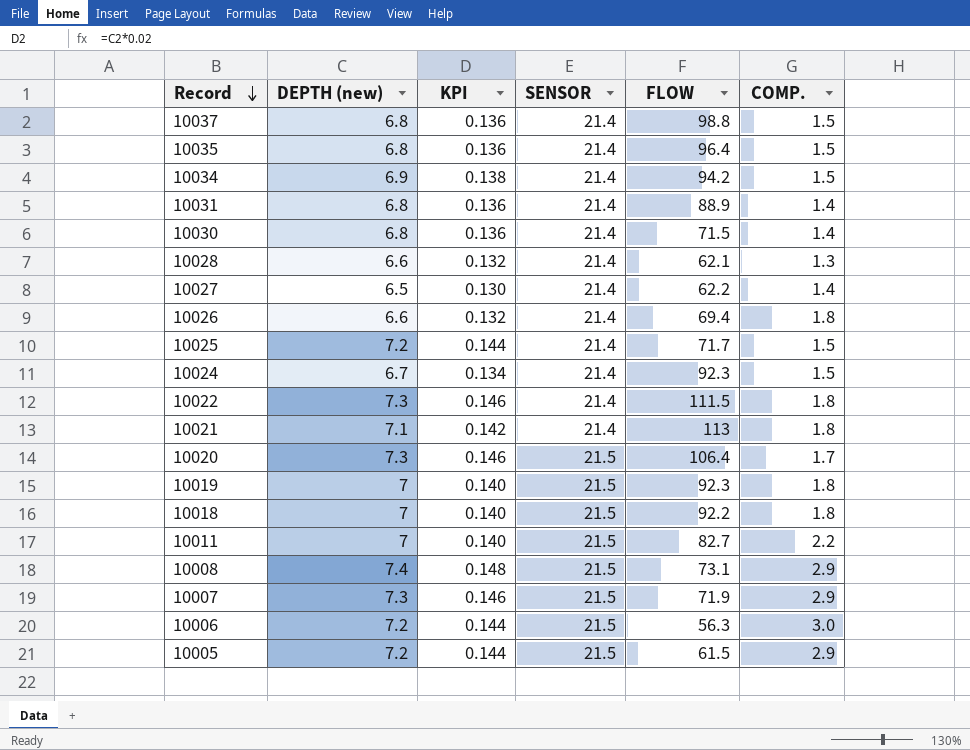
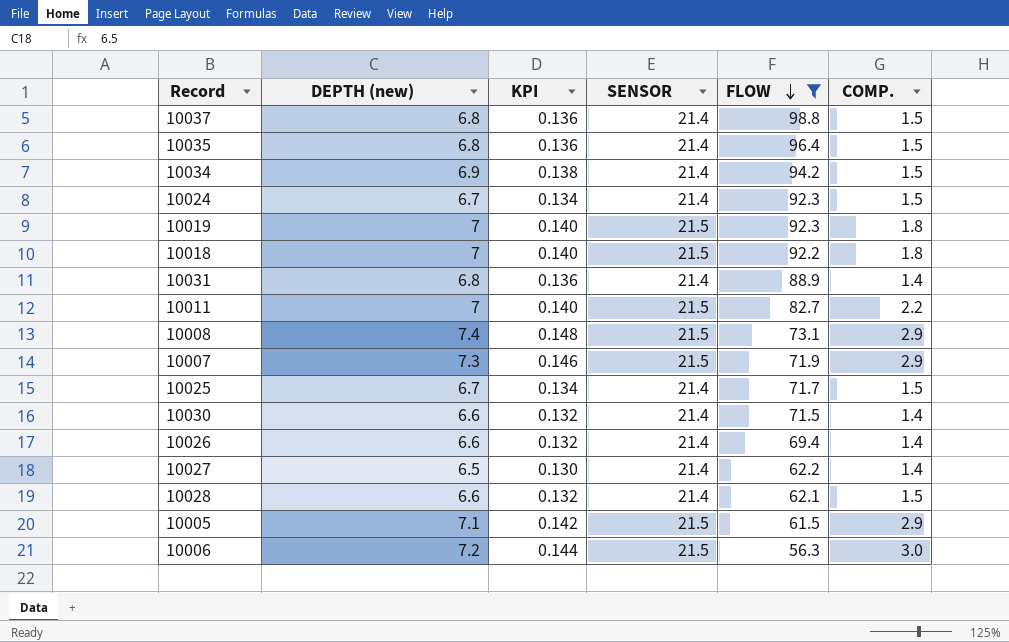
filter: none -> FLOW <= 98.8
row order: Record descending -> FLOW descending
10025 | DEPTH (new): 7.2 -> 6.7
10025 | KPI: 0.144 -> 0.134
10030 | DEPTH (new): 6.8 -> 6.6
10030 | KPI: 0.136 -> 0.132
10026 | COMP.: 1.8 -> 1.4
10028 | COMP.: 1.3 -> 1.5
10005 | DEPTH (new): 7.2 -> 7.1
10005 | KPI: 0.144 -> 0.142

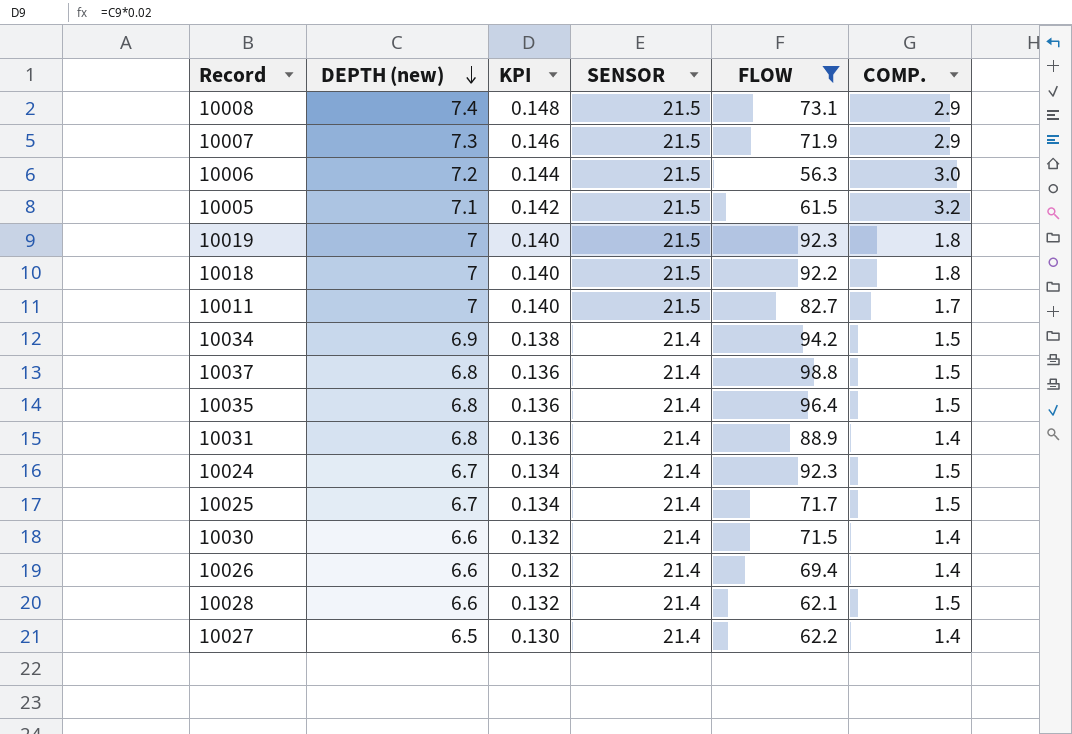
row order: FLOW descending -> DEPTH (new) descending
10005 | COMP.: 2.9 -> 3.2
10011 | COMP.: 2.2 -> 1.7

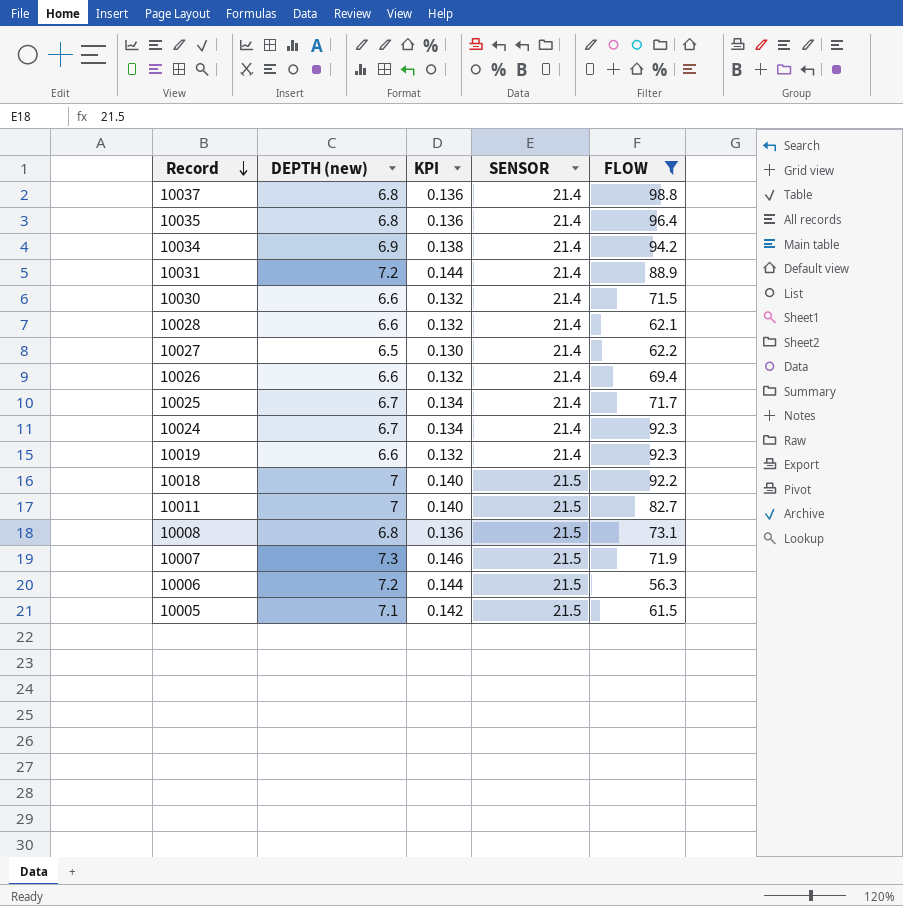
row order: DEPTH (new) descending -> Record descending
column COMP. | position: 6 -> none
10031 | DEPTH (new): 6.8 -> 7.2
10031 | KPI: 0.136 -> 0.144
10019 | DEPTH (new): 7 -> 6.6
10019 | KPI: 0.140 -> 0.132
10019 | SENSOR: 21.5 -> 21.4
10008 | DEPTH (new): 7.4 -> 6.8
10008 | KPI: 0.148 -> 0.136

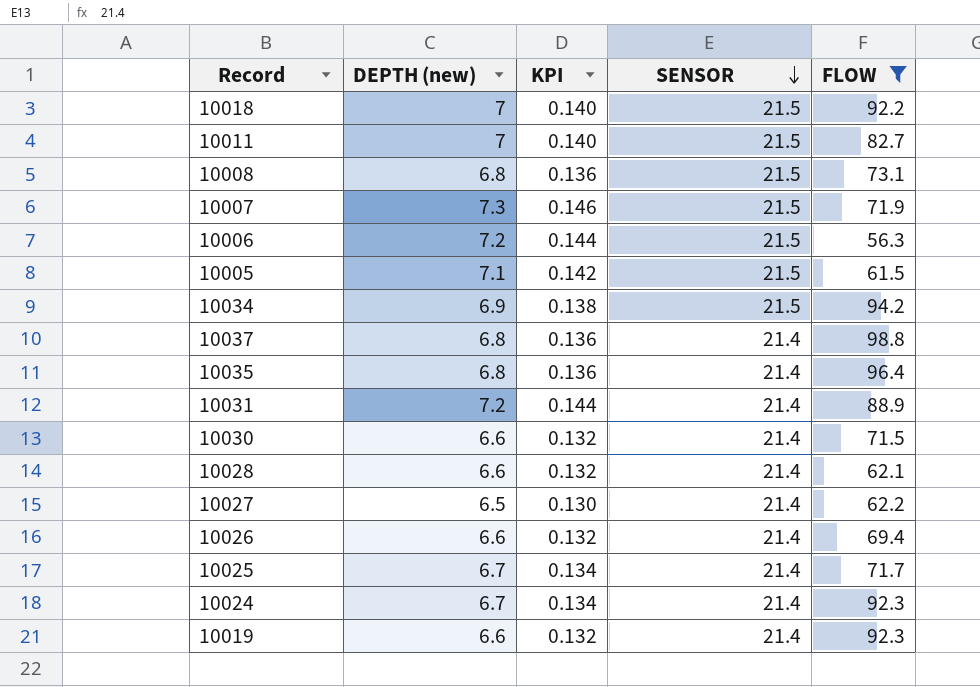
row order: Record descending -> SENSOR descending
10034 | SENSOR: 21.4 -> 21.5

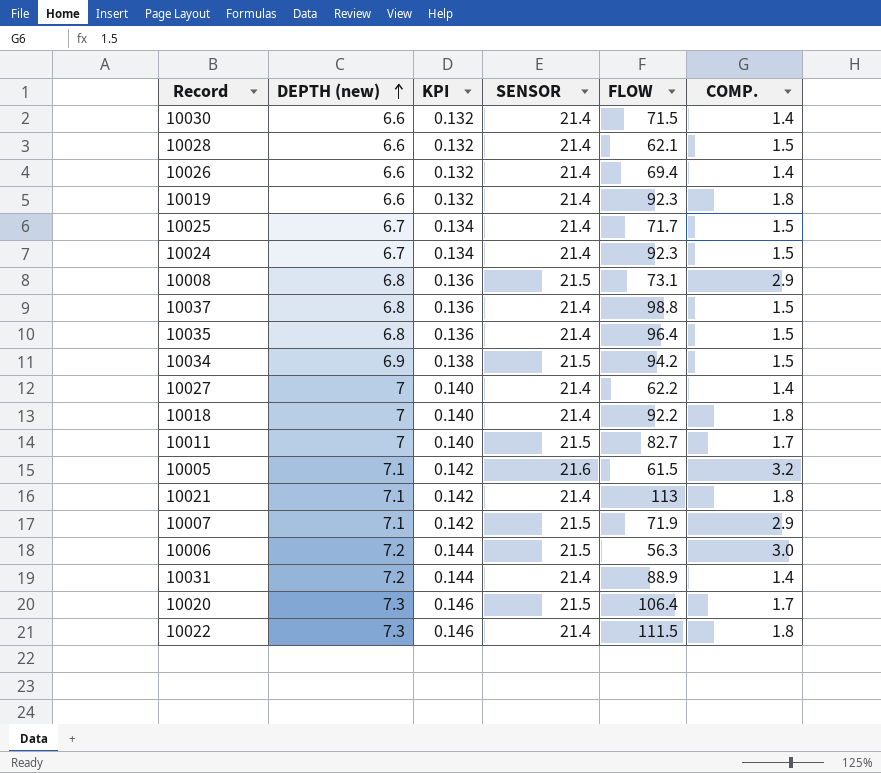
filter: FLOW <= 98.8 -> none
row order: SENSOR descending -> DEPTH (new) ascending
column COMP. | position: none -> 6
10027 | DEPTH (new): 6.5 -> 7
10027 | KPI: 0.130 -> 0.140
10018 | SENSOR: 21.5 -> 21.4
10005 | SENSOR: 21.5 -> 21.6
10007 | DEPTH (new): 7.3 -> 7.1
10007 | KPI: 0.146 -> 0.142

